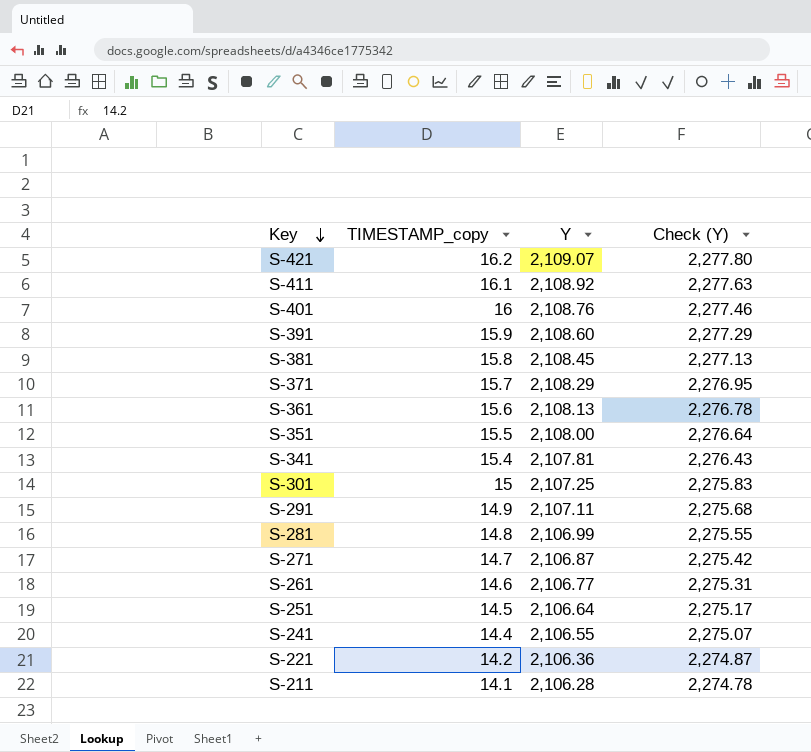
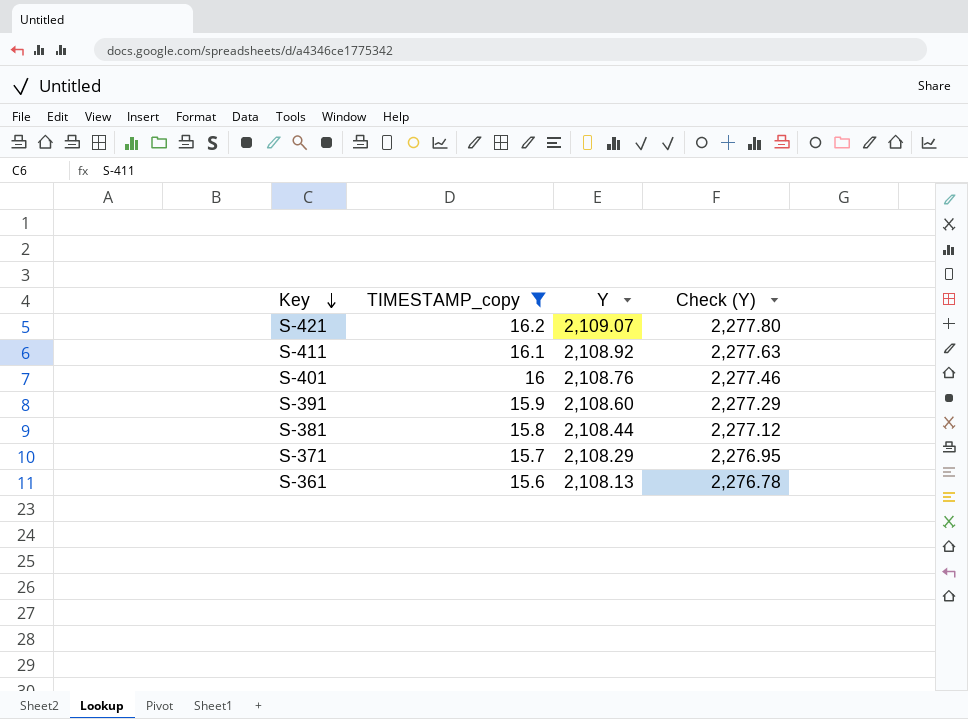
filter: none -> TIMESTAMP_copy >= 15.6
S-381 | Y: 2,108.45 -> 2,108.44
S-381 | Check (Y): 2,277.13 -> 2,277.12

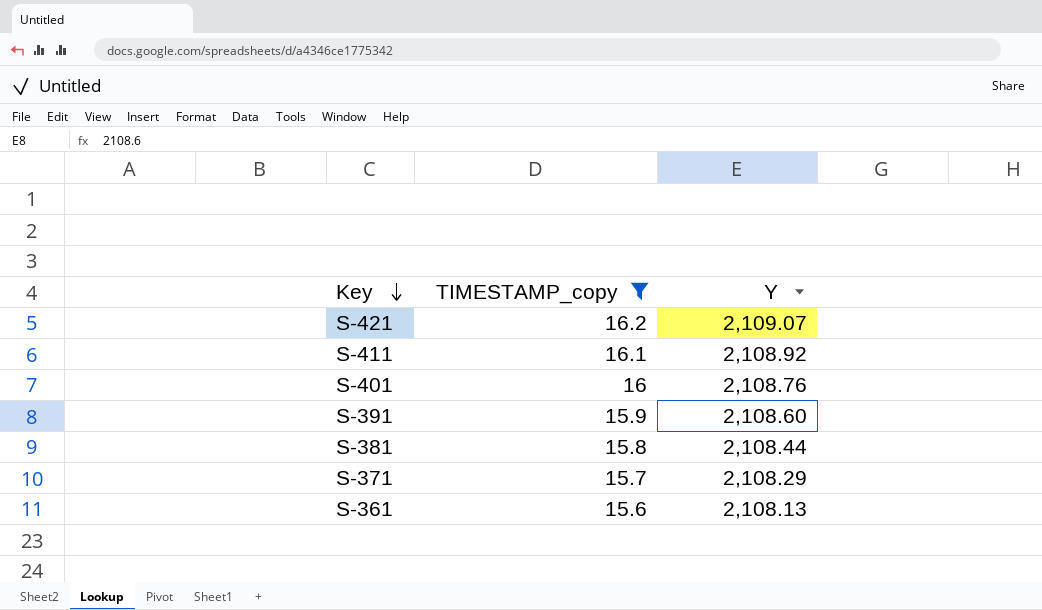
column Check (Y) | formula: [Y] * 1.08 -> none

